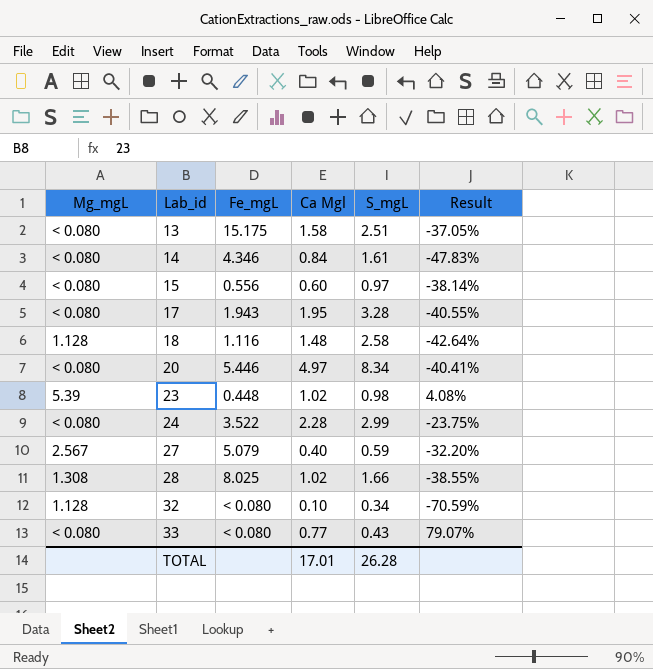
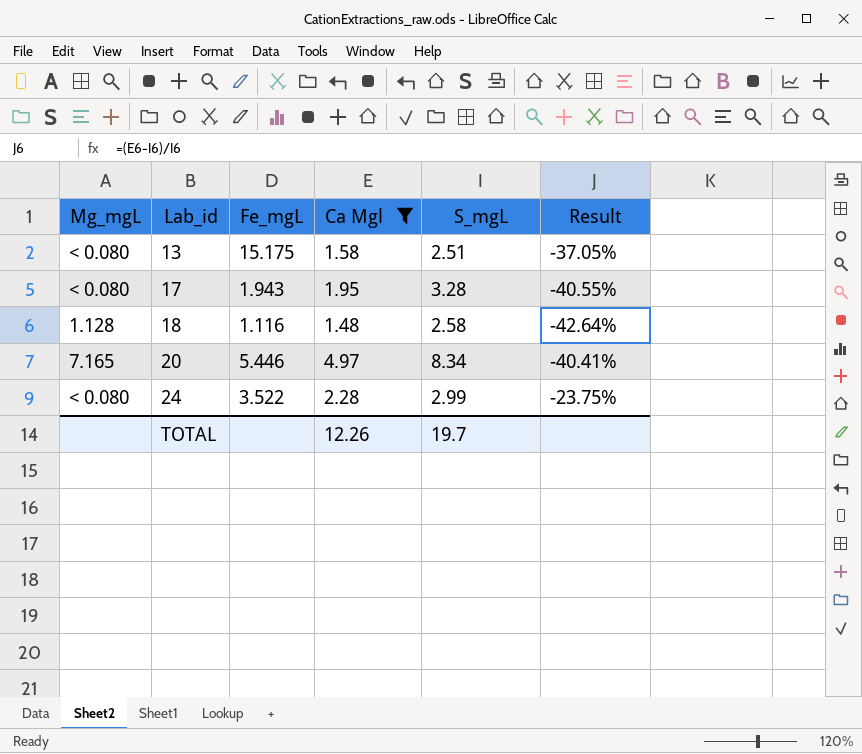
filter: none -> Ca Mgl >= 1.48
20 | Mg_mgL: < 0.080 -> 7.165
TOTAL | Ca Mgl: 17.01 -> 12.26
TOTAL | S_mgL: 26.28 -> 19.7

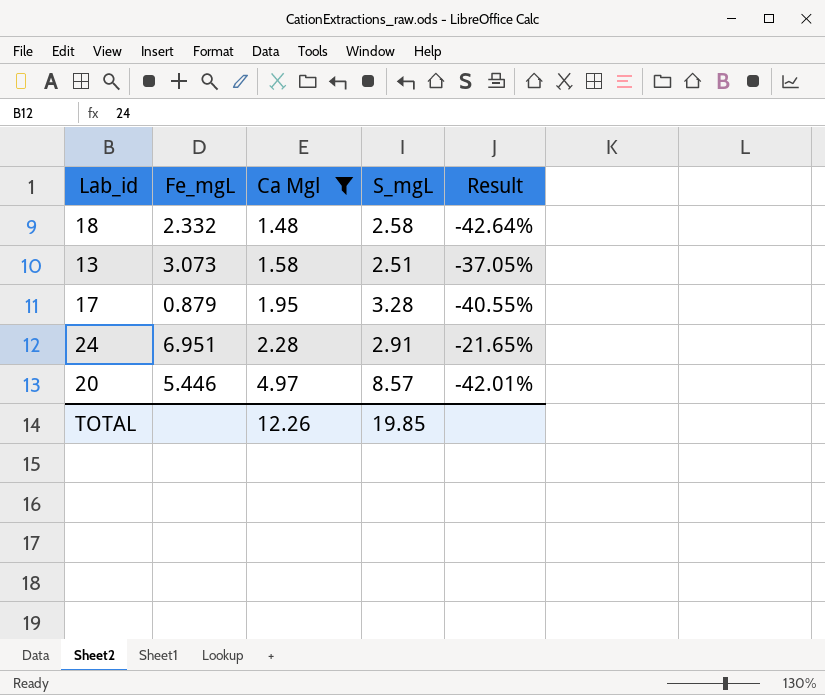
row order: Lab_id ascending -> Ca Mgl ascending
column Mg_mgL | position: 1 -> none
18 | Fe_mgL: 1.116 -> 2.332
13 | Fe_mgL: 15.175 -> 3.073
17 | Fe_mgL: 1.943 -> 0.879
24 | Fe_mgL: 3.522 -> 6.951
24 | S_mgL: 2.99 -> 2.91
24 | Result: -23.75% -> -21.65%
20 | S_mgL: 8.34 -> 8.57
20 | Result: -40.41% -> -42.01%
TOTAL | S_mgL: 19.7 -> 19.85

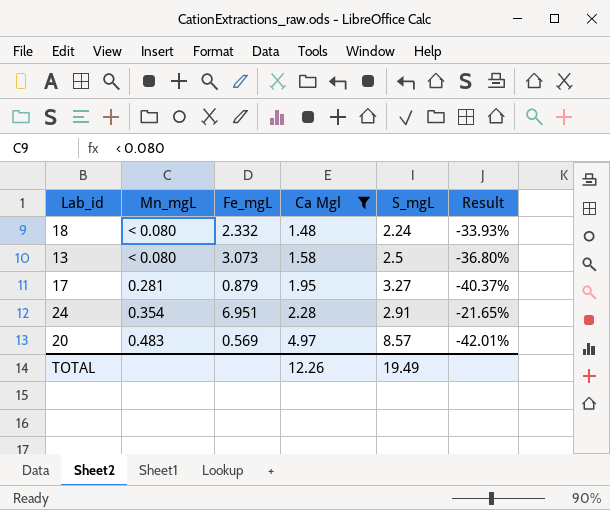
column Mn_mgL | position: none -> 2
18 | S_mgL: 2.58 -> 2.24
18 | Result: -42.64% -> -33.93%
13 | S_mgL: 2.51 -> 2.5
13 | Result: -37.05% -> -36.80%
17 | S_mgL: 3.28 -> 3.27
17 | Result: -40.55% -> -40.37%
20 | Fe_mgL: 5.446 -> 0.569
TOTAL | S_mgL: 19.85 -> 19.49

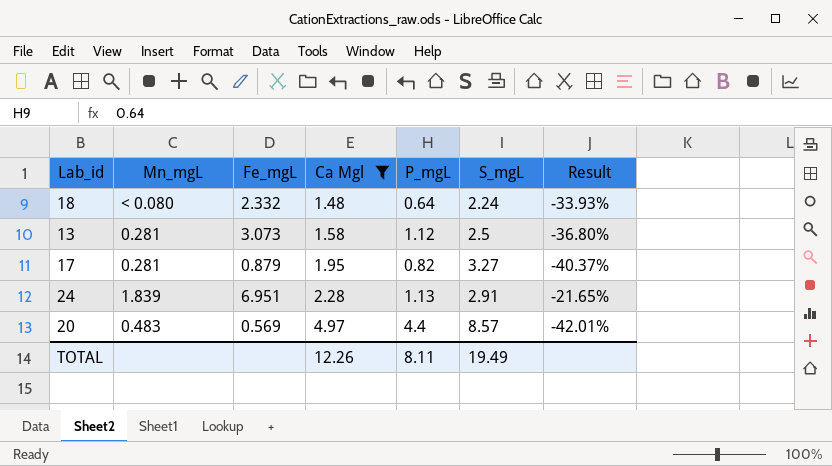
column P_mgL | position: none -> 5
13 | Mn_mgL: < 0.080 -> 0.281
24 | Mn_mgL: 0.354 -> 1.839

